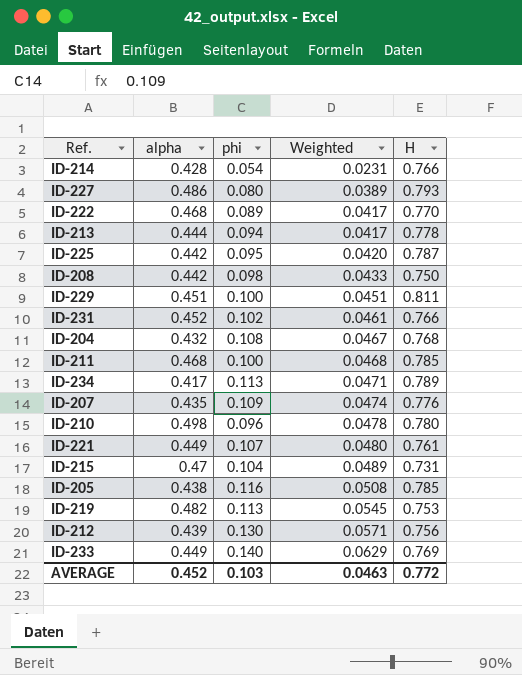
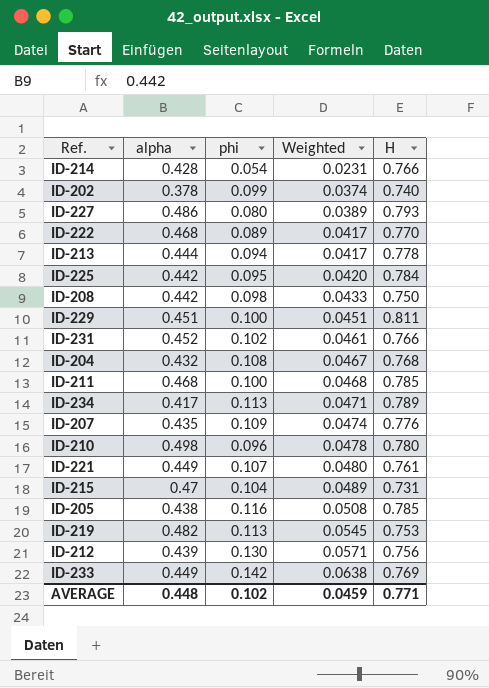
row ID-202: none -> 0.378 | 0.099 | 0.0374 | 0.740
ID-225 | H: 0.787 -> 0.784
ID-233 | phi: 0.140 -> 0.142
ID-233 | Weighted: 0.0629 -> 0.0638
AVERAGE | alpha: 0.452 -> 0.448
AVERAGE | phi: 0.103 -> 0.102
AVERAGE | Weighted: 0.0463 -> 0.0459
AVERAGE | H: 0.772 -> 0.771

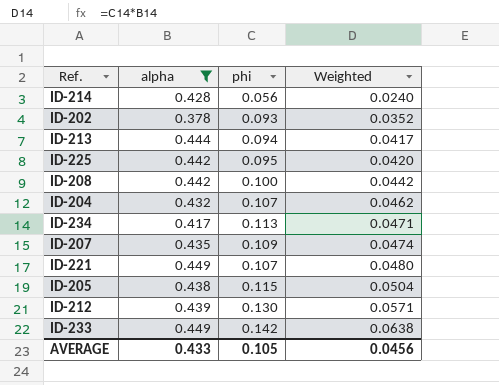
filter: none -> alpha <= 0.449
column H | position: 5 -> none
ID-214 | phi: 0.054 -> 0.056
ID-214 | Weighted: 0.0231 -> 0.0240
ID-202 | phi: 0.099 -> 0.093
ID-202 | Weighted: 0.0374 -> 0.0352
ID-208 | phi: 0.098 -> 0.100
ID-208 | Weighted: 0.0433 -> 0.0442
ID-204 | phi: 0.108 -> 0.107
ID-204 | Weighted: 0.0467 -> 0.0462
ID-205 | phi: 0.116 -> 0.115
ID-205 | Weighted: 0.0508 -> 0.0504
AVERAGE | alpha: 0.448 -> 0.433
AVERAGE | phi: 0.102 -> 0.105
AVERAGE | Weighted: 0.0459 -> 0.0456

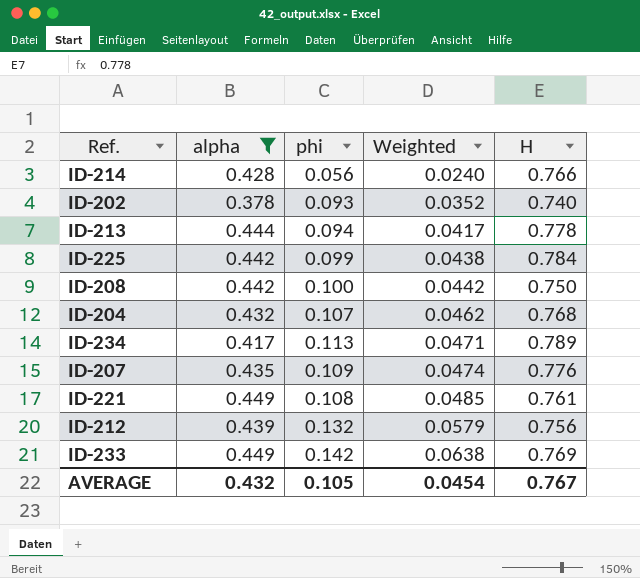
column H | position: none -> 5
row ID-205: 0.438 | 0.115 | 0.0504 -> none
ID-225 | phi: 0.095 -> 0.099
ID-225 | Weighted: 0.0420 -> 0.0438
ID-221 | phi: 0.107 -> 0.108
ID-221 | Weighted: 0.0480 -> 0.0485
ID-212 | phi: 0.130 -> 0.132
ID-212 | Weighted: 0.0571 -> 0.0579
AVERAGE | alpha: 0.433 -> 0.432
AVERAGE | Weighted: 0.0456 -> 0.0454

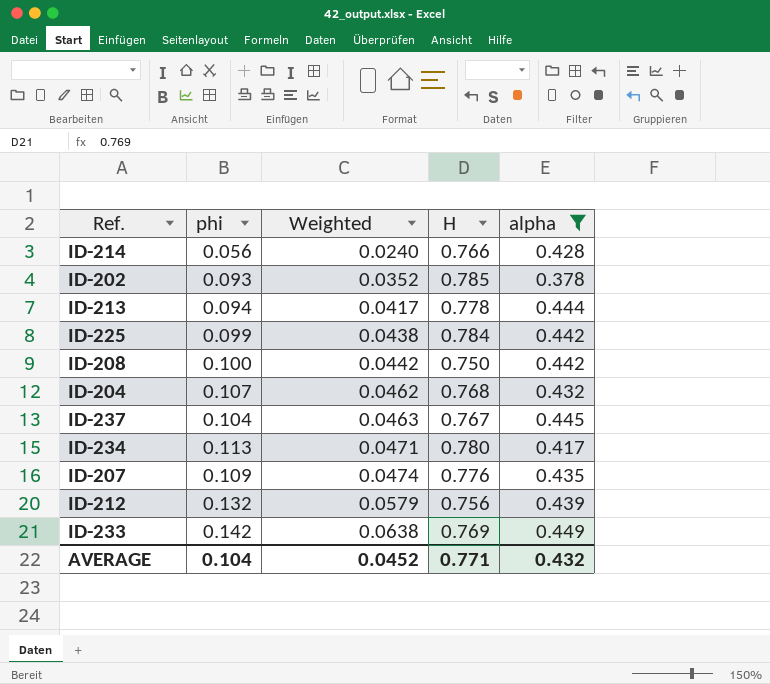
column alpha | position: 2 -> 5
row ID-221: 0.449 | 0.108 | 0.0485 | 0.761 -> none
ID-202 | H: 0.740 -> 0.785
row ID-237: none -> 0.104 | 0.0463 | 0.767 | 0.445
ID-234 | H: 0.789 -> 0.780
AVERAGE | phi: 0.105 -> 0.104
AVERAGE | Weighted: 0.0454 -> 0.0452
AVERAGE | H: 0.767 -> 0.771

